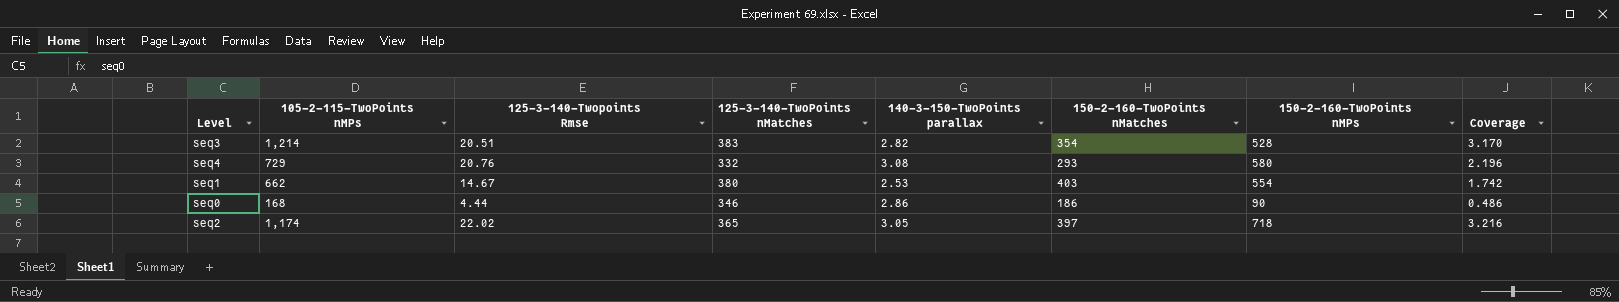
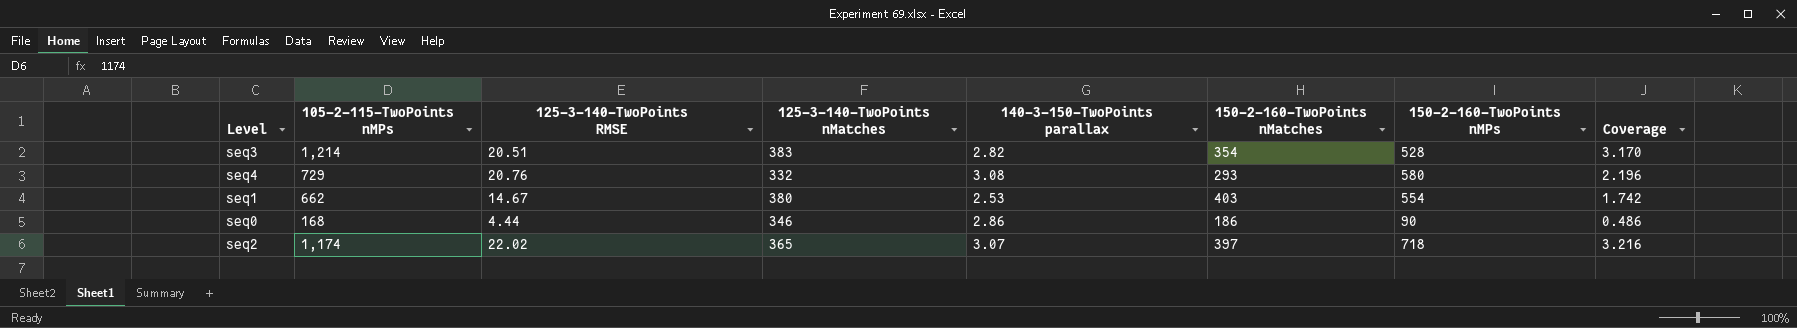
column name: 125-3-140-Twopoints Rmse -> 125-3-140-TwoPoints RMSE
seq2 | 140-3-150-TwoPoints parallax: 3.05 -> 3.07

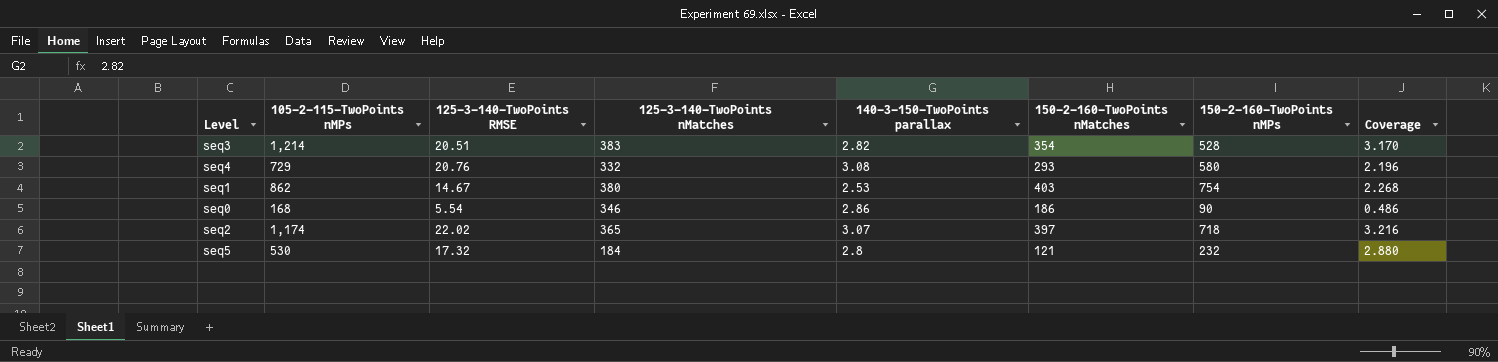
seq1 | 105-2-115-TwoPoints nMPs: 662 -> 862
seq1 | 150-2-160-TwoPoints nMPs: 554 -> 754
seq1 | Coverage: 1.742 -> 2.268
seq0 | 125-3-140-TwoPoints RMSE: 4.44 -> 5.54
row seq5: none -> 530 | 17.32 | 184 | 2.8 | 121 | 232 | 2.880

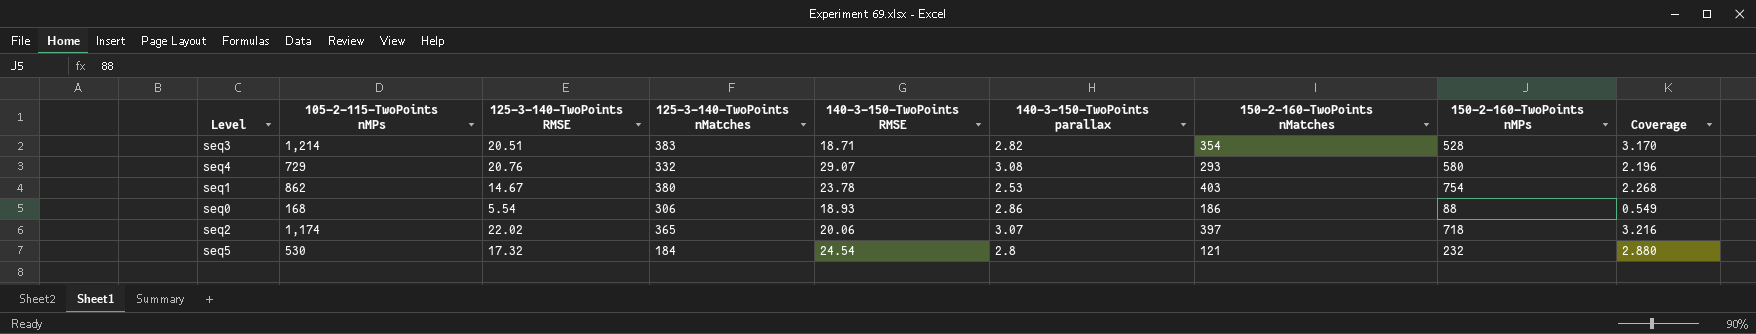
column 140-3-150-TwoPoints RMSE | position: none -> 5
seq0 | 125-3-140-TwoPoints nMatches: 346 -> 306
seq0 | 150-2-160-TwoPoints nMPs: 90 -> 88
seq0 | Coverage: 0.486 -> 0.549

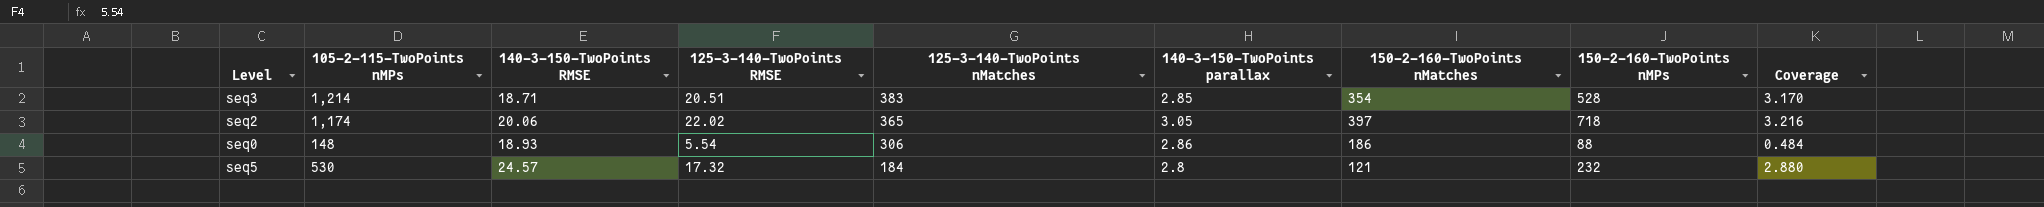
row order: none -> 125-3-140-TwoPoints nMatches descending
column 140-3-150-TwoPoints RMSE | position: 5 -> 3
row seq4: 729 | 20.76 | 332 | 29.07 | 3.08 | 293 | 580 | 2.196 -> none
row seq1: 862 | 14.67 | 380 | 23.78 | 2.53 | 403 | 754 | 2.268 -> none
seq3 | 140-3-150-TwoPoints parallax: 2.82 -> 2.85
seq2 | 140-3-150-TwoPoints parallax: 3.07 -> 3.05
seq0 | 105-2-115-TwoPoints nMPs: 168 -> 148
seq0 | Coverage: 0.549 -> 0.484
seq5 | 140-3-150-TwoPoints RMSE: 24.54 -> 24.57

